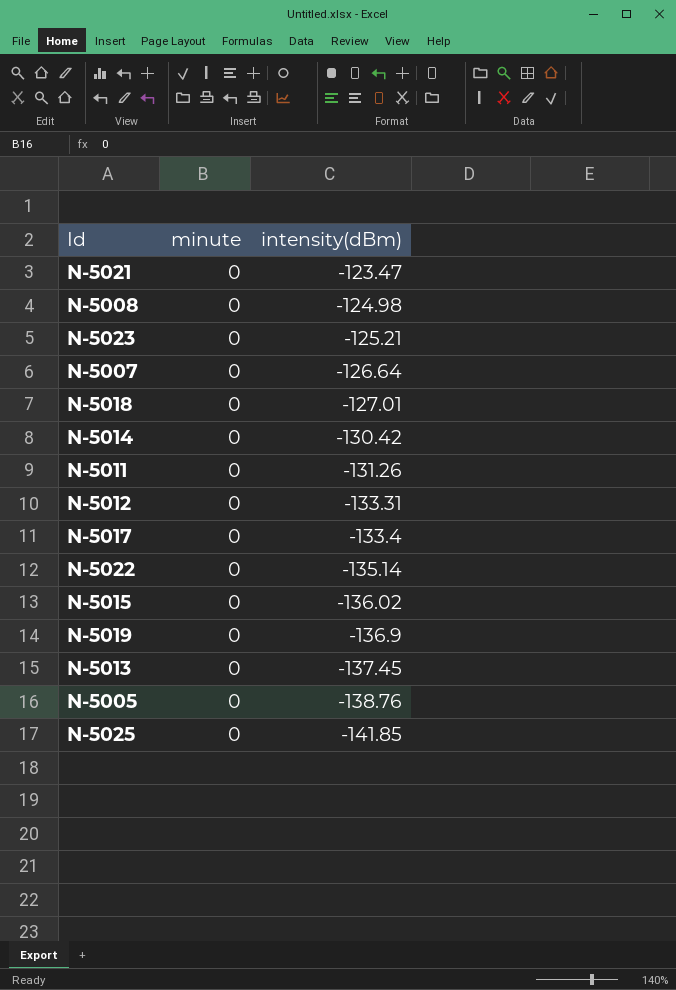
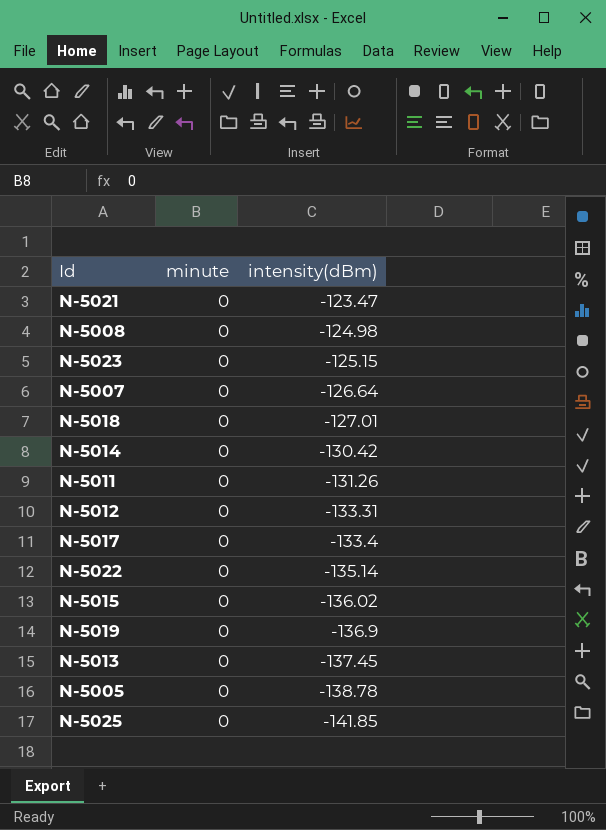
N-5023 | intensity(dBm): -125.21 -> -125.15
N-5005 | intensity(dBm): -138.76 -> -138.78

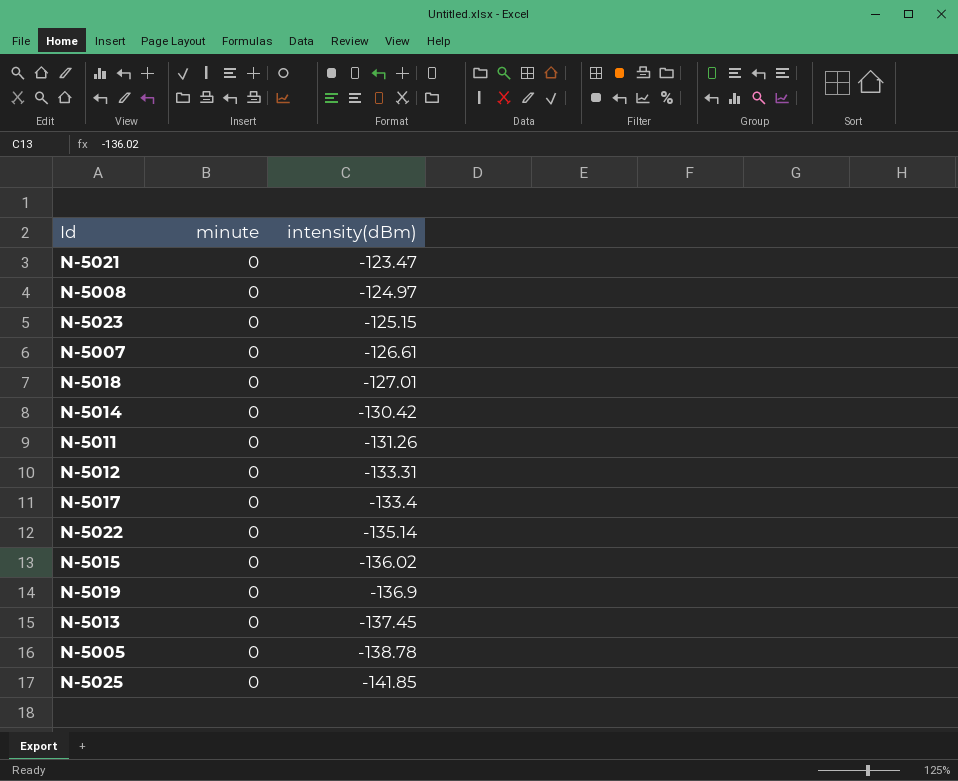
N-5008 | intensity(dBm): -124.98 -> -124.97
N-5007 | intensity(dBm): -126.64 -> -126.61

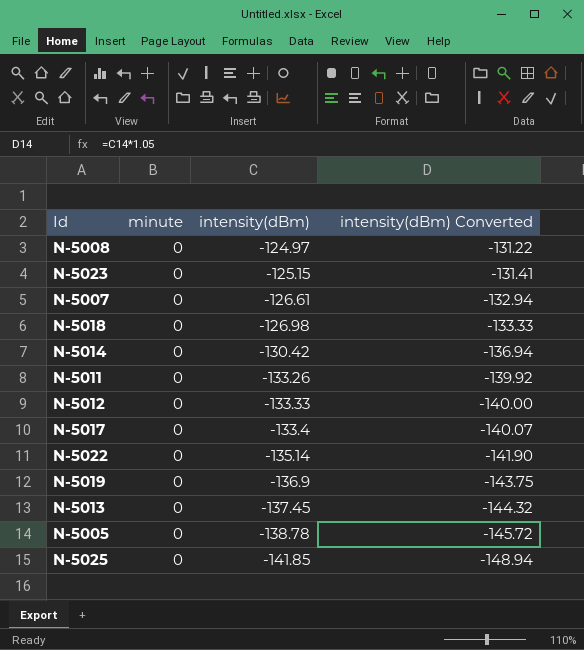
column intensity(dBm) Converted | formula: none -> [intensity(dBm)] * 1.05
row N-5021: 0 | -123.47 -> none
row N-5015: 0 | -136.02 -> none
N-5018 | intensity(dBm): -127.01 -> -126.98
N-5011 | intensity(dBm): -131.26 -> -133.26
N-5012 | intensity(dBm): -133.31 -> -133.33

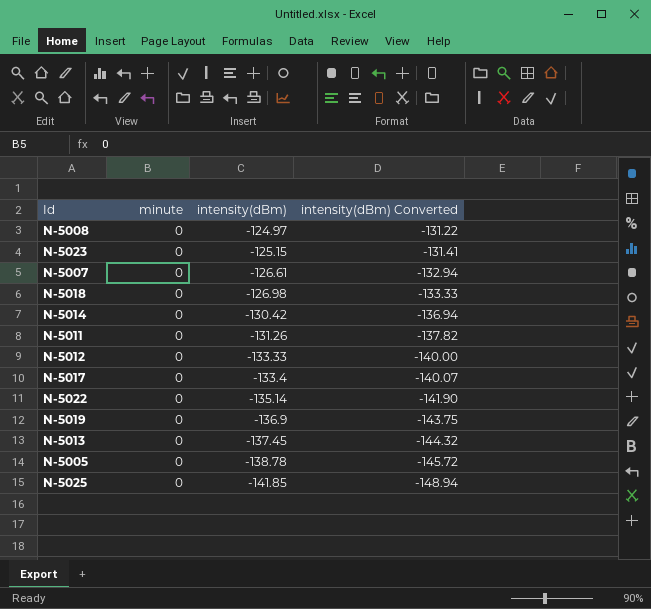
N-5011 | intensity(dBm): -133.26 -> -131.26
N-5011 | intensity(dBm) Converted: -139.92 -> -137.82

